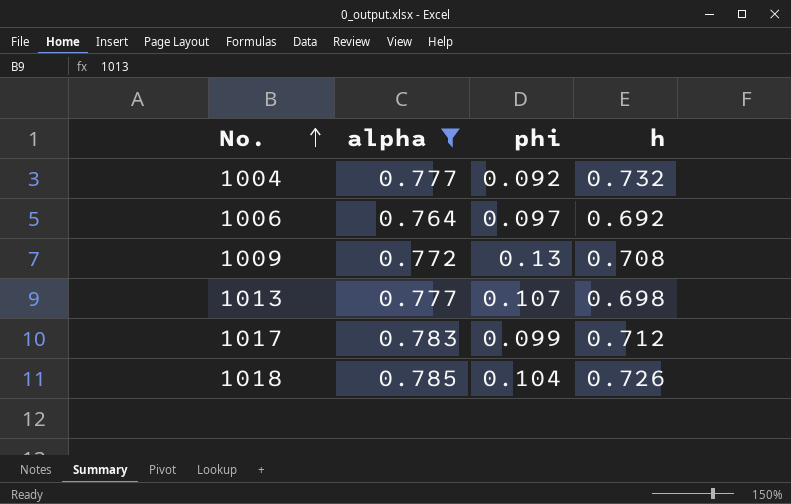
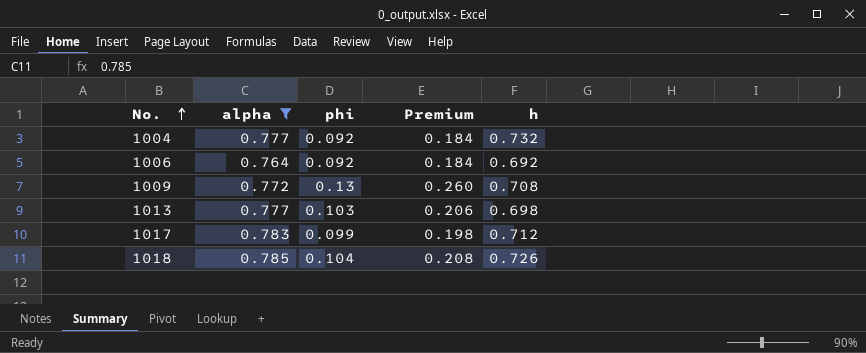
column Premium | formula: none -> [phi] * 2
1006 | phi: 0.097 -> 0.092
1013 | phi: 0.107 -> 0.103

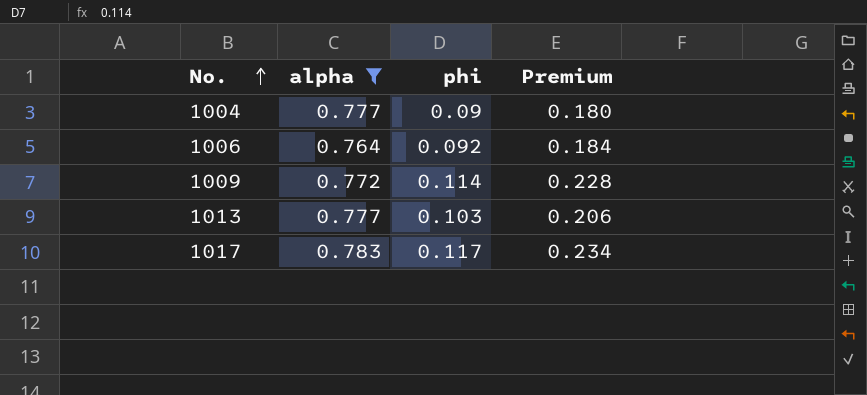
column h | position: 5 -> none
row 1018: 0.785 | 0.104 | 0.208 | 0.726 -> none
1004 | phi: 0.092 -> 0.09
1004 | Premium: 0.184 -> 0.180
1009 | phi: 0.13 -> 0.114
1009 | Premium: 0.260 -> 0.228
1017 | phi: 0.099 -> 0.117
1017 | Premium: 0.198 -> 0.234

